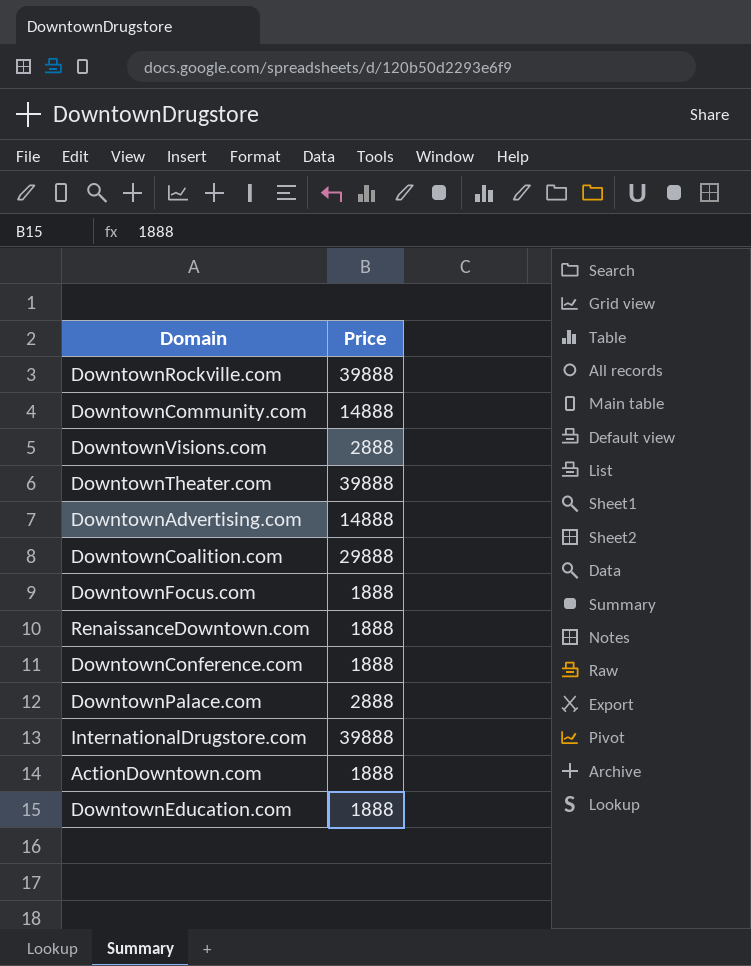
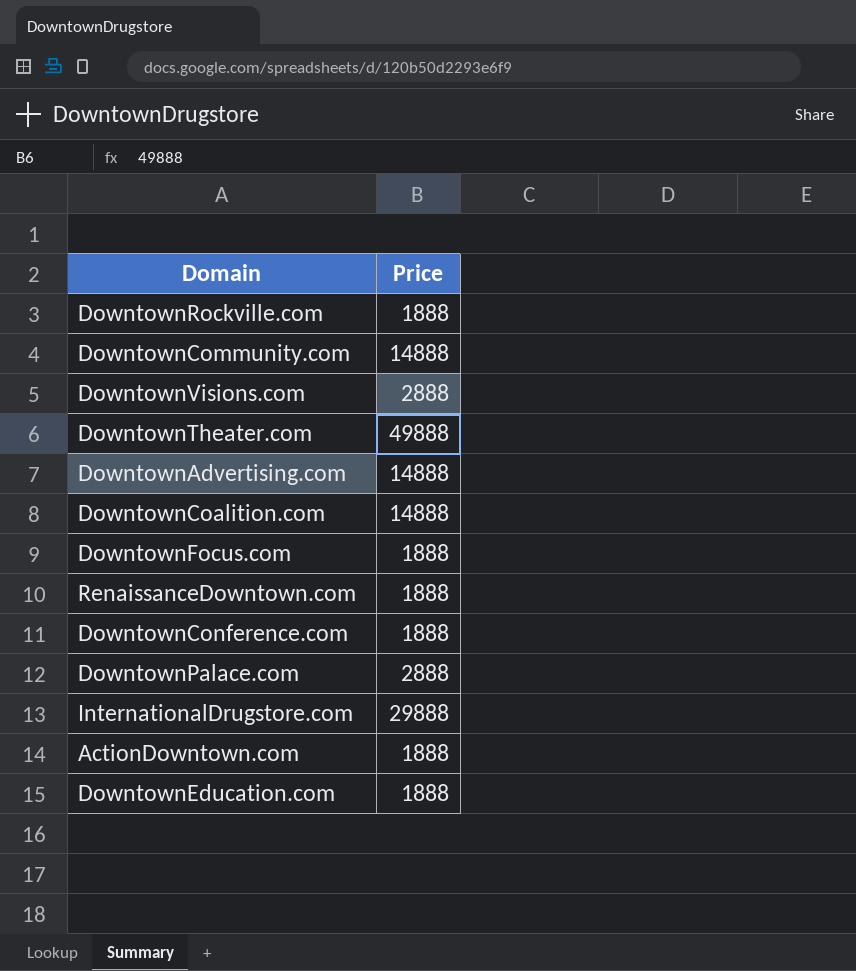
DowntownRockville.com | Price: 39888 -> 1888
DowntownTheater.com | Price: 39888 -> 49888
DowntownCoalition.com | Price: 29888 -> 14888
InternationalDrugstore.com | Price: 39888 -> 29888

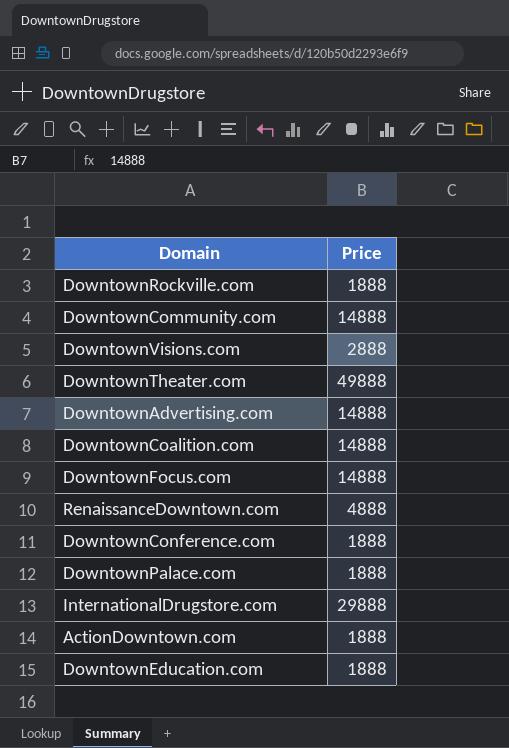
DowntownFocus.com | Price: 1888 -> 14888
RenaissanceDowntown.com | Price: 1888 -> 4888
DowntownPalace.com | Price: 2888 -> 1888

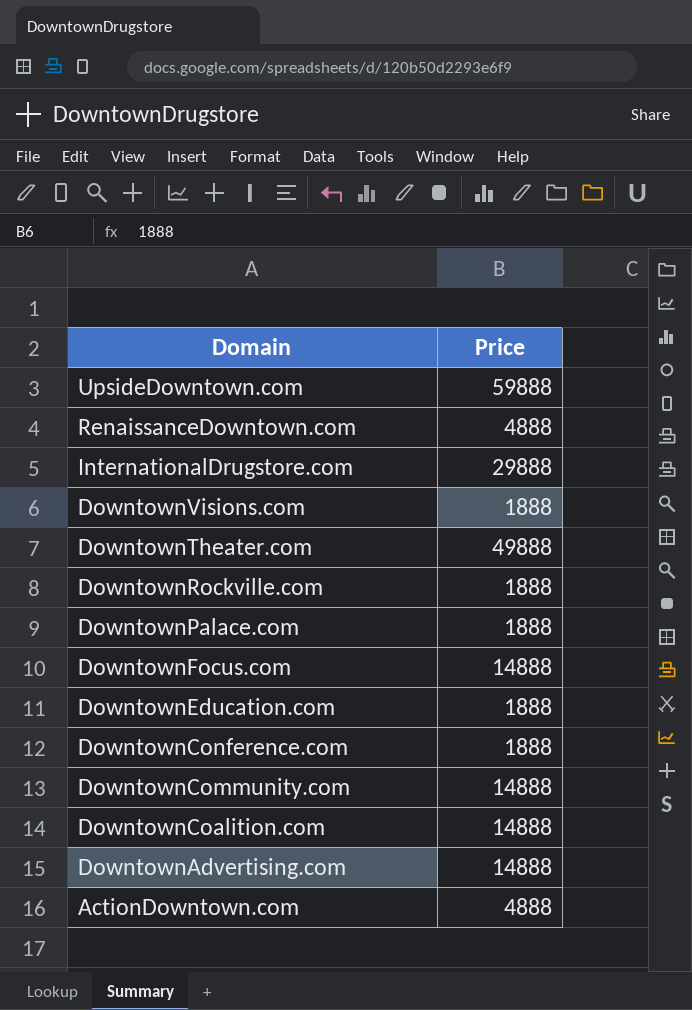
row order: none -> Domain descending
row UpsideDowntown.com: none -> 59888
DowntownVisions.com | Price: 2888 -> 1888
ActionDowntown.com | Price: 1888 -> 4888

